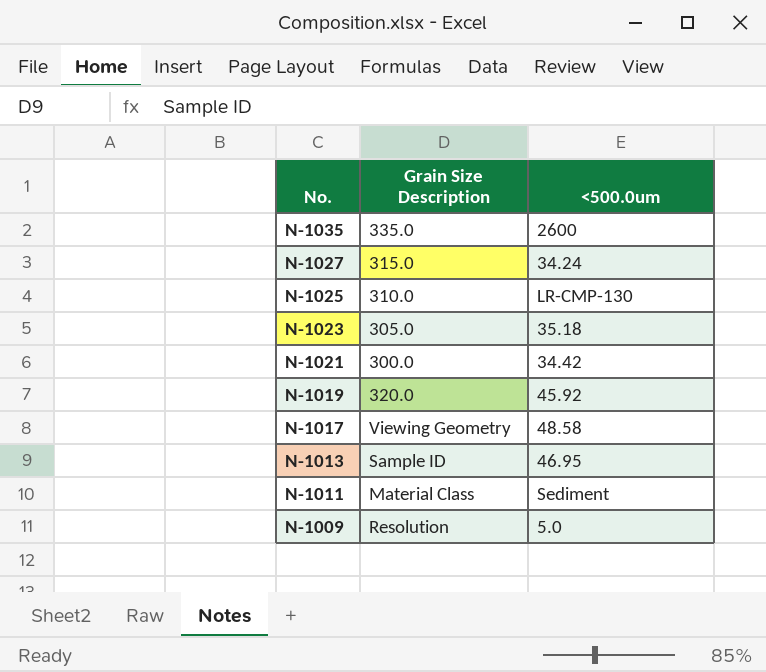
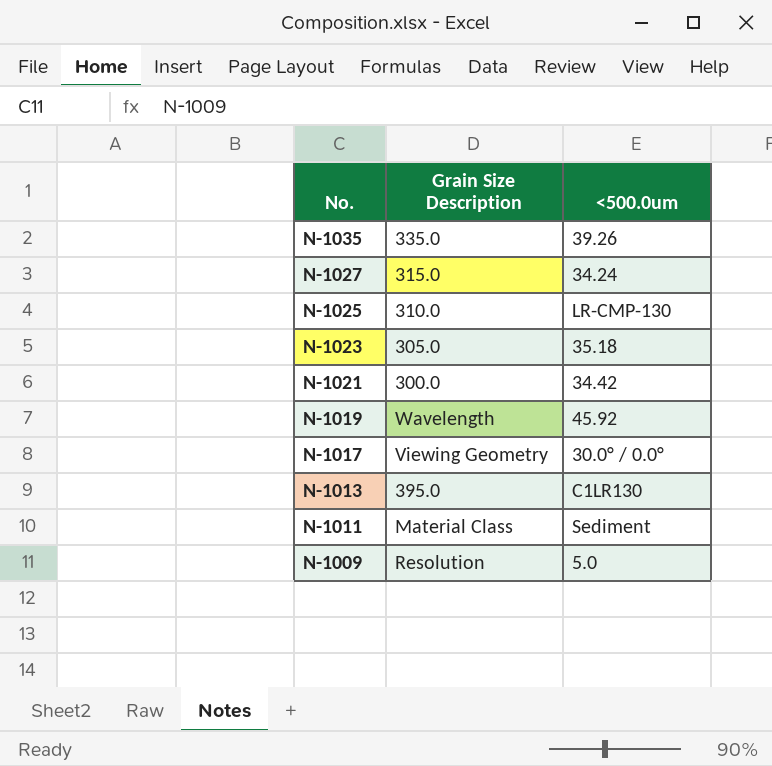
N-1035 | <500.0um: 2600 -> 39.26
N-1019 | Grain Size Description: 320.0 -> Wavelength
N-1017 | <500.0um: 48.58 -> 30.0° / 0.0°
N-1013 | Grain Size Description: Sample ID -> 395.0
N-1013 | <500.0um: 46.95 -> C1LR130

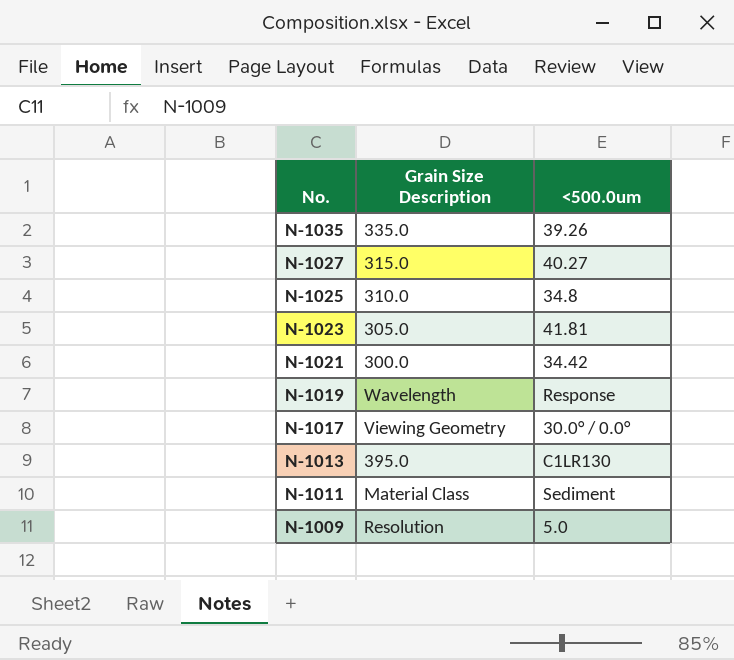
N-1027 | <500.0um: 34.24 -> 40.27
N-1025 | <500.0um: LR-CMP-130 -> 34.8
N-1023 | <500.0um: 35.18 -> 41.81
N-1019 | <500.0um: 45.92 -> Response

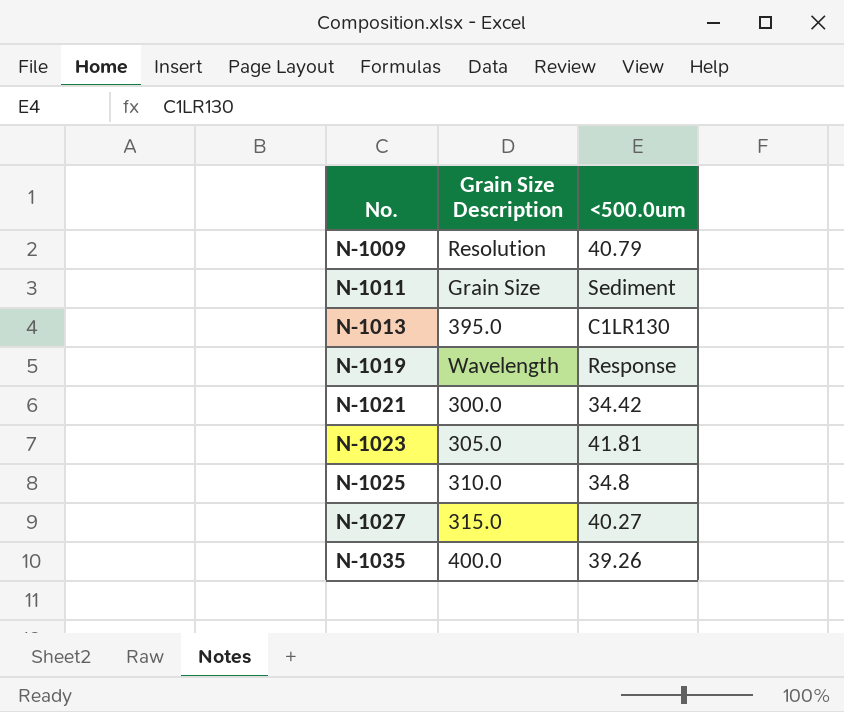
row order: No. descending -> No. ascending
row N-1017: Viewing Geometry | 30.0° / 0.0° -> none
N-1009 | <500.0um: 5.0 -> 40.79
N-1011 | Grain Size Description: Material Class -> Grain Size
N-1035 | Grain Size Description: 335.0 -> 400.0

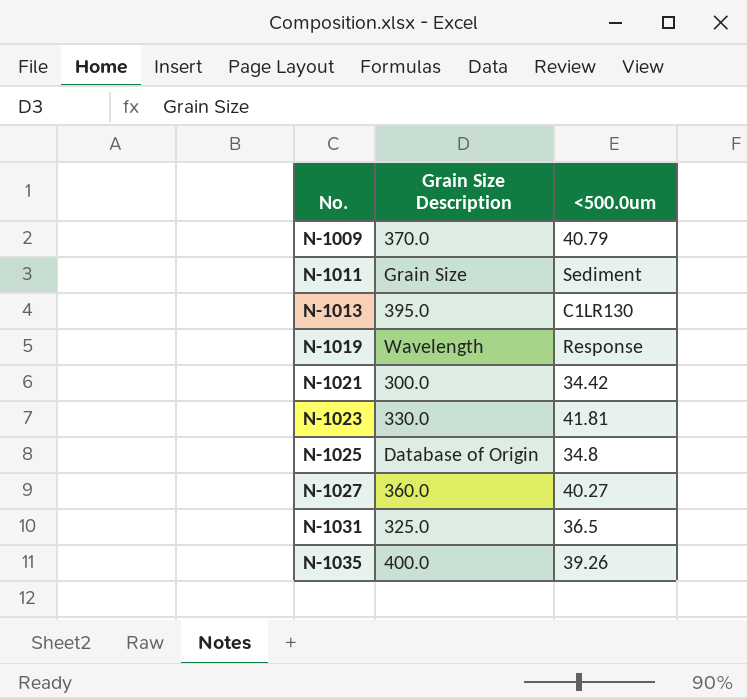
N-1009 | Grain Size Description: Resolution -> 370.0
N-1023 | Grain Size Description: 305.0 -> 330.0
N-1025 | Grain Size Description: 310.0 -> Database of Origin
N-1027 | Grain Size Description: 315.0 -> 360.0
row N-1031: none -> 325.0 | 36.5

